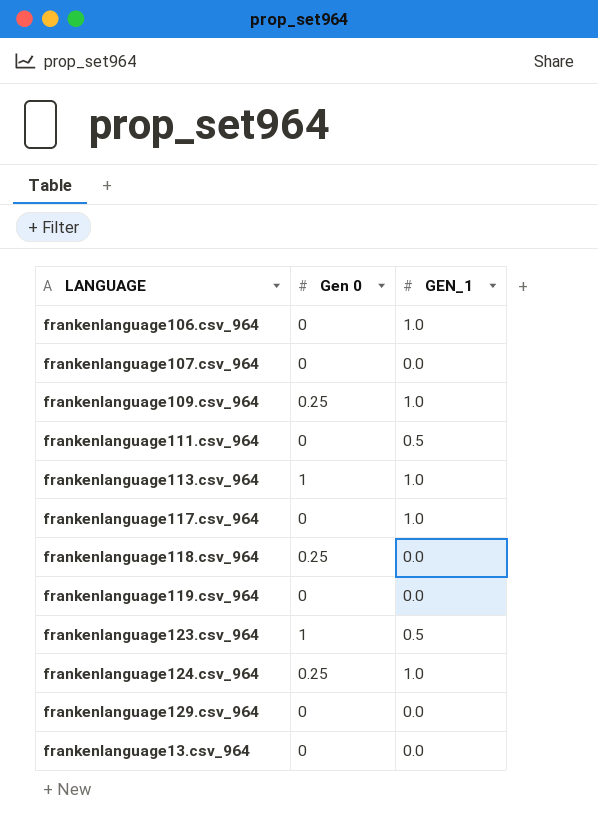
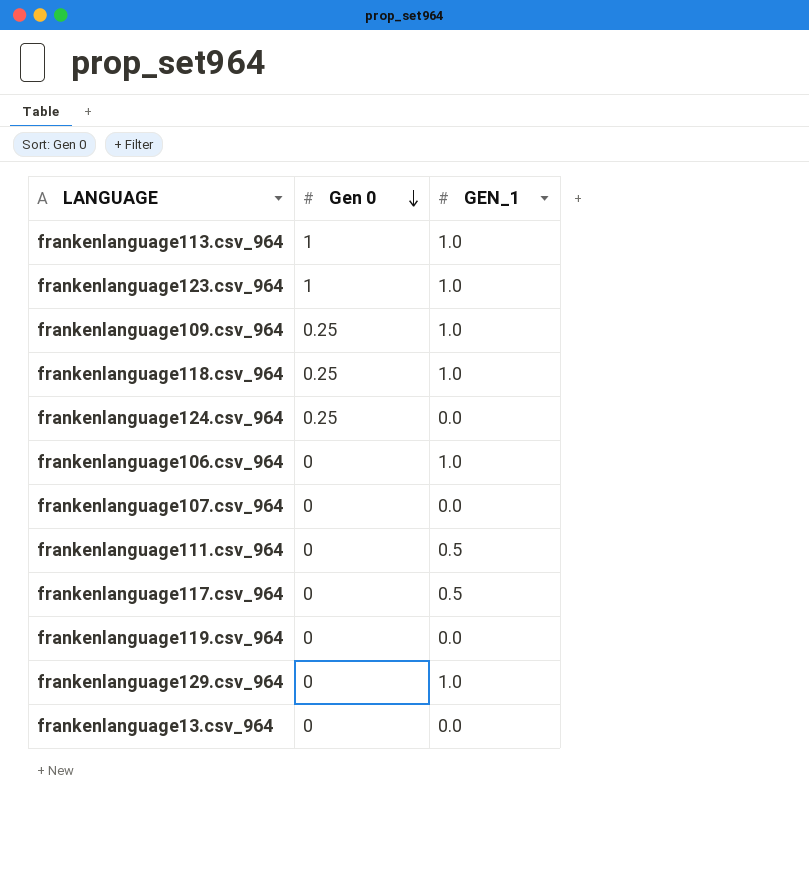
row order: none -> Gen 0 descending
frankenlanguage123.csv_964 | GEN_1: 0.5 -> 1.0
frankenlanguage118.csv_964 | GEN_1: 0.0 -> 1.0
frankenlanguage124.csv_964 | GEN_1: 1.0 -> 0.0
frankenlanguage117.csv_964 | GEN_1: 1.0 -> 0.5
frankenlanguage129.csv_964 | GEN_1: 0.0 -> 1.0

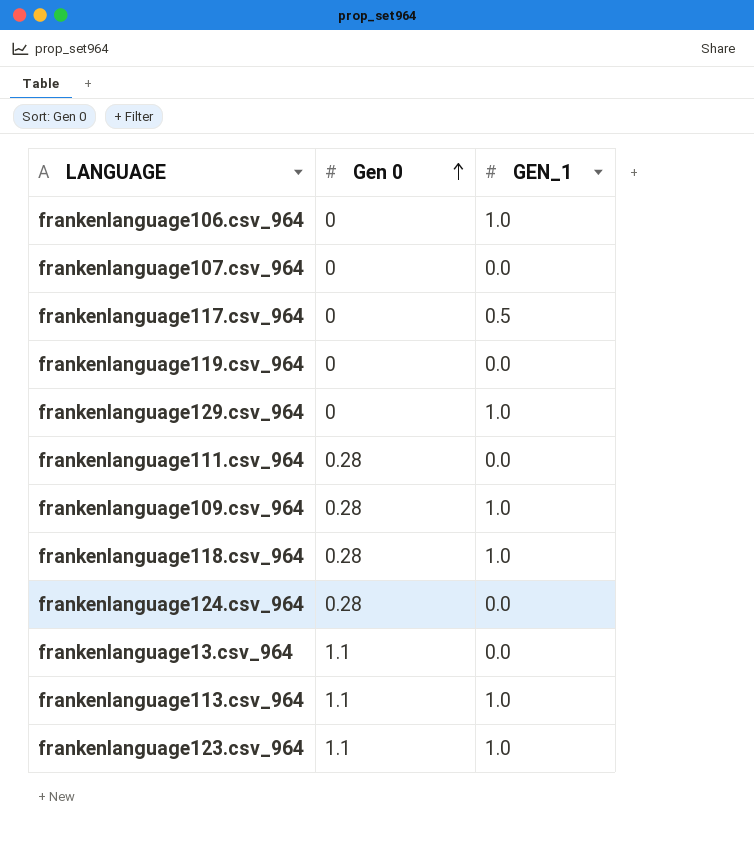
row order: Gen 0 descending -> Gen 0 ascending
frankenlanguage111.csv_964 | Gen 0: 0 -> 0.28
frankenlanguage111.csv_964 | GEN_1: 0.5 -> 0.0
frankenlanguage109.csv_964 | Gen 0: 0.25 -> 0.28
frankenlanguage118.csv_964 | Gen 0: 0.25 -> 0.28
frankenlanguage124.csv_964 | Gen 0: 0.25 -> 0.28
frankenlanguage13.csv_964 | Gen 0: 0 -> 1.1
frankenlanguage113.csv_964 | Gen 0: 1 -> 1.1
frankenlanguage123.csv_964 | Gen 0: 1 -> 1.1

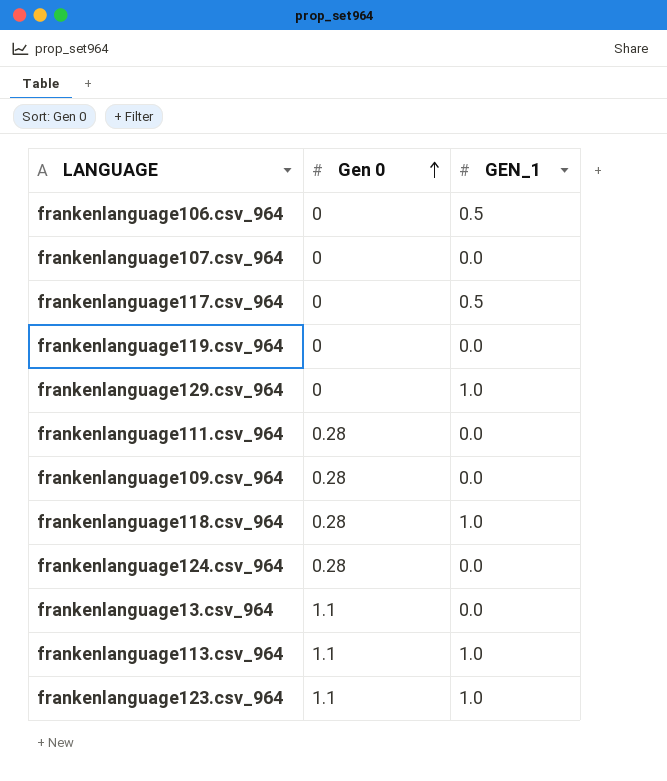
frankenlanguage106.csv_964 | GEN_1: 1.0 -> 0.5
frankenlanguage109.csv_964 | GEN_1: 1.0 -> 0.0

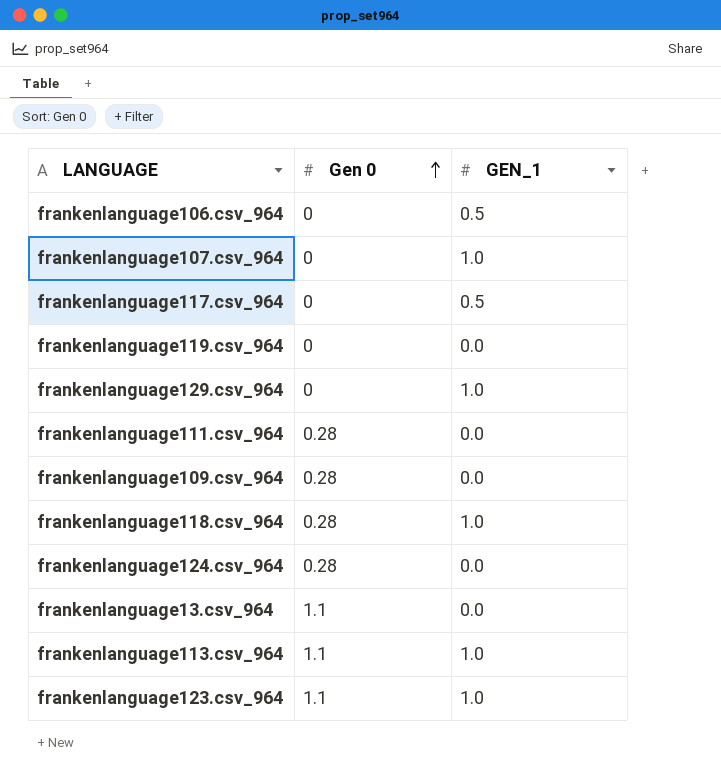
frankenlanguage107.csv_964 | GEN_1: 0.0 -> 1.0

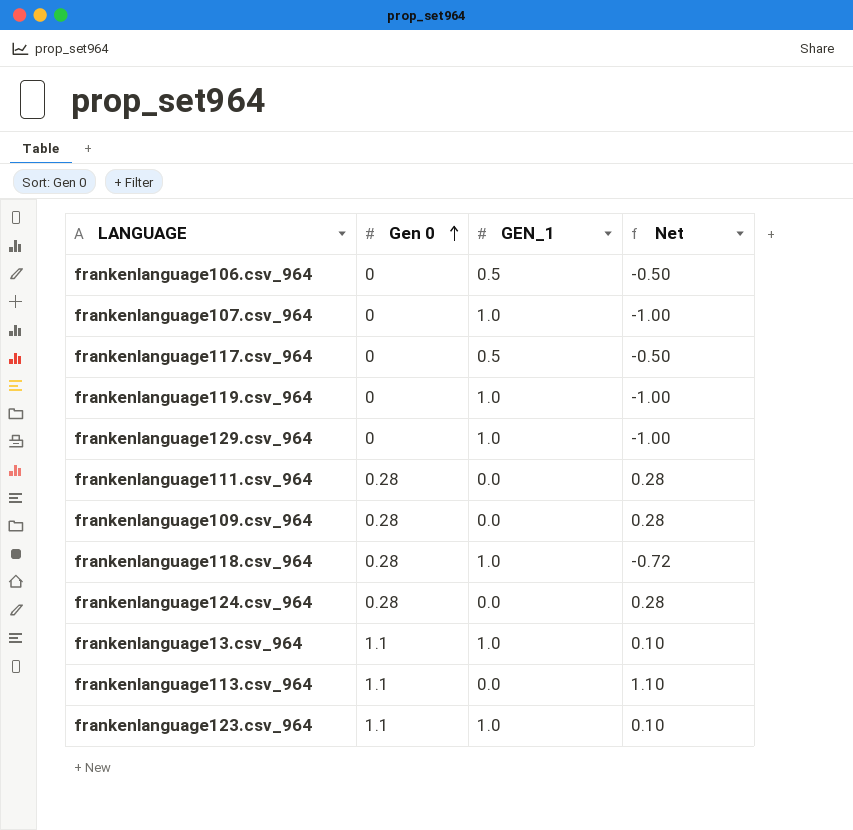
column Net | formula: none -> [Gen 0] - [GEN_1]
frankenlanguage119.csv_964 | GEN_1: 0.0 -> 1.0
frankenlanguage13.csv_964 | GEN_1: 0.0 -> 1.0
frankenlanguage113.csv_964 | GEN_1: 1.0 -> 0.0

